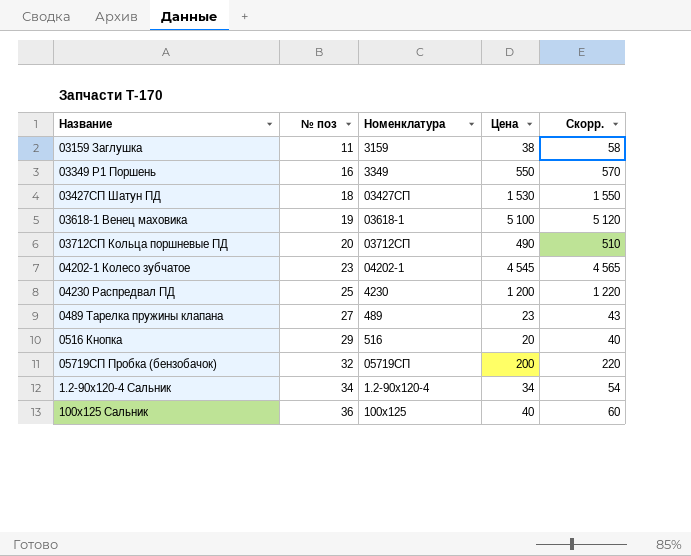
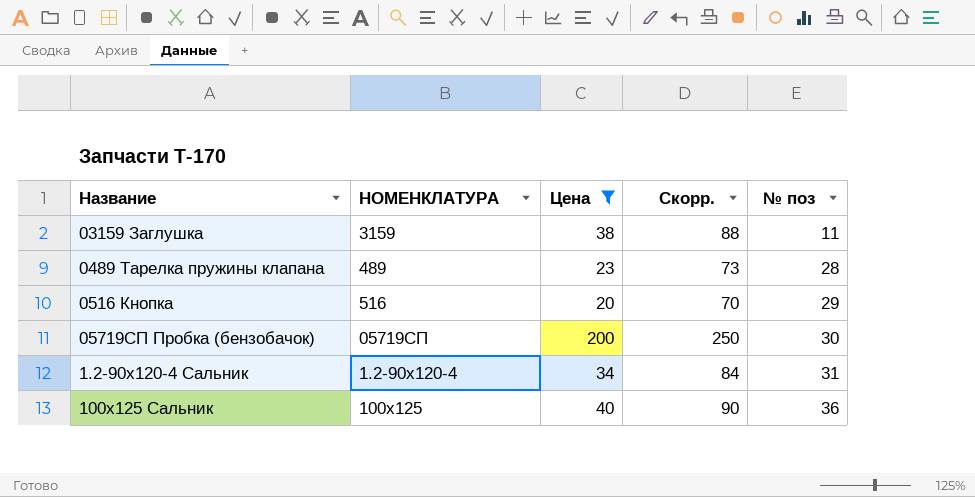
filter: none -> Цена <= 200
column name: Номенклатура -> НОМЕНКЛАТУРА
column Скорр. | formula: [Цена] + 20 -> [Цена] + 50
column № поз | position: 2 -> 5
0489 Тарелка пружины клапана | № поз: 27 -> 28
05719СП Пробка (бензобачок) | № поз: 32 -> 30
1.2-90х120-4 Сальник | № поз: 34 -> 31

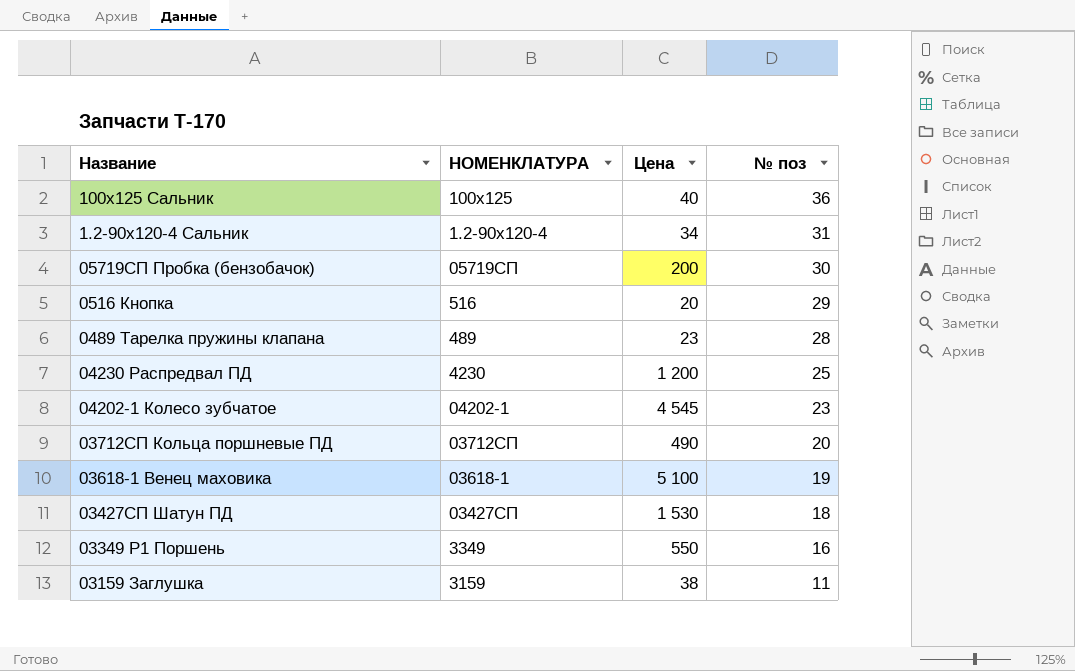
filter: Цена <= 200 -> none
row order: № поз ascending -> № поз descending
column Скорр. | formula: [Цена] + 50 -> none

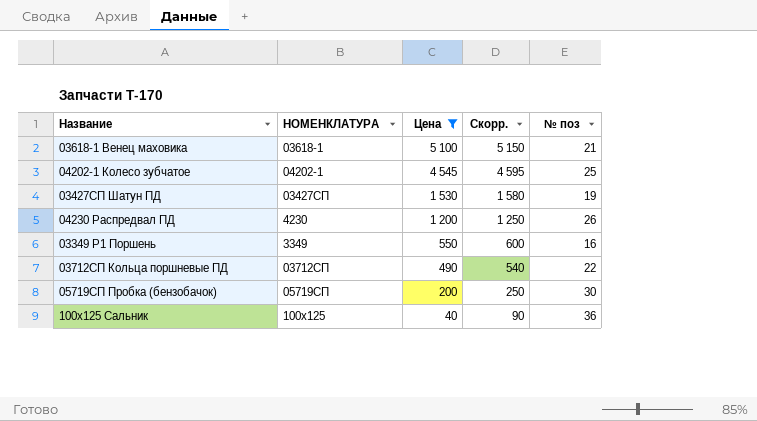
filter: none -> Цена >= 40
row order: № поз descending -> Цена descending
column Скорр. | formula: none -> [Цена] + 50
03618-1 Венец маховика | № поз: 19 -> 21
04202-1 Колесо зубчатое | № поз: 23 -> 25
03427СП Шатун ПД | № поз: 18 -> 19
04230 Распредвал ПД | № поз: 25 -> 26
03712СП Кольца поршневые ПД | № поз: 20 -> 22

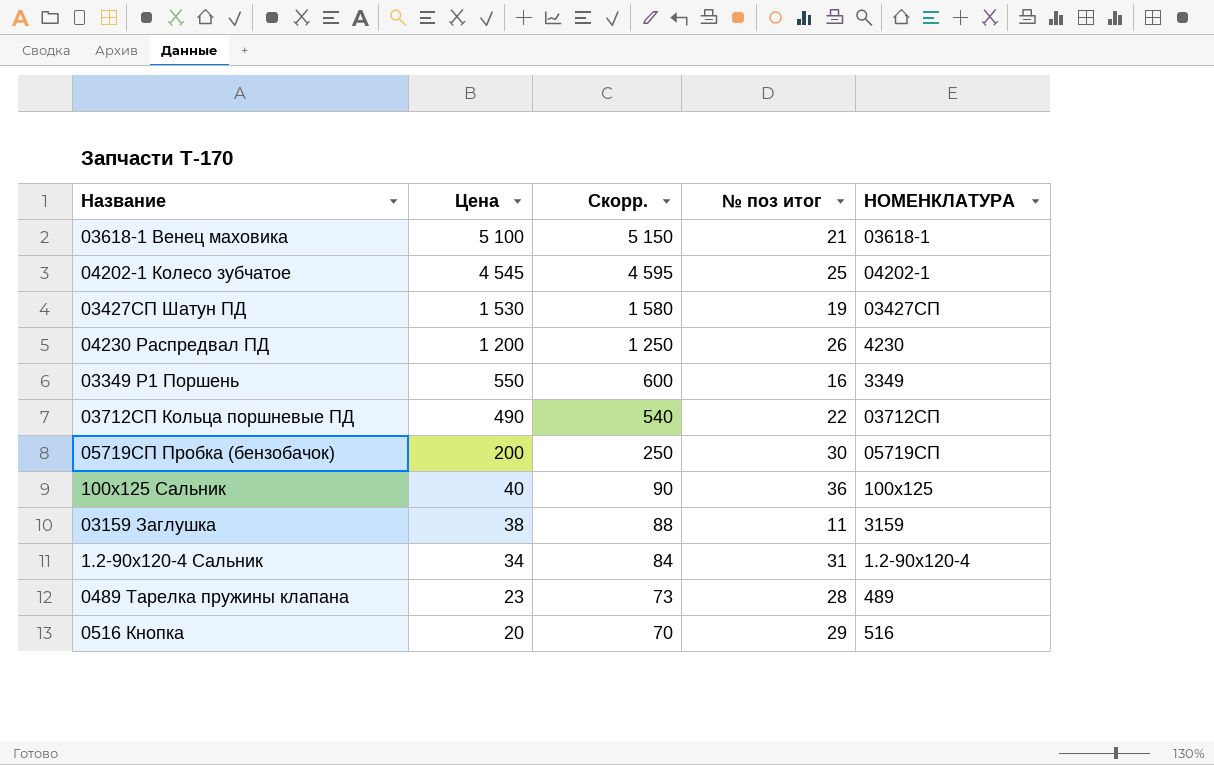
filter: Цена >= 40 -> none
column name: № поз -> № поз итог
column НОМЕНКЛАТУРА | position: 2 -> 5

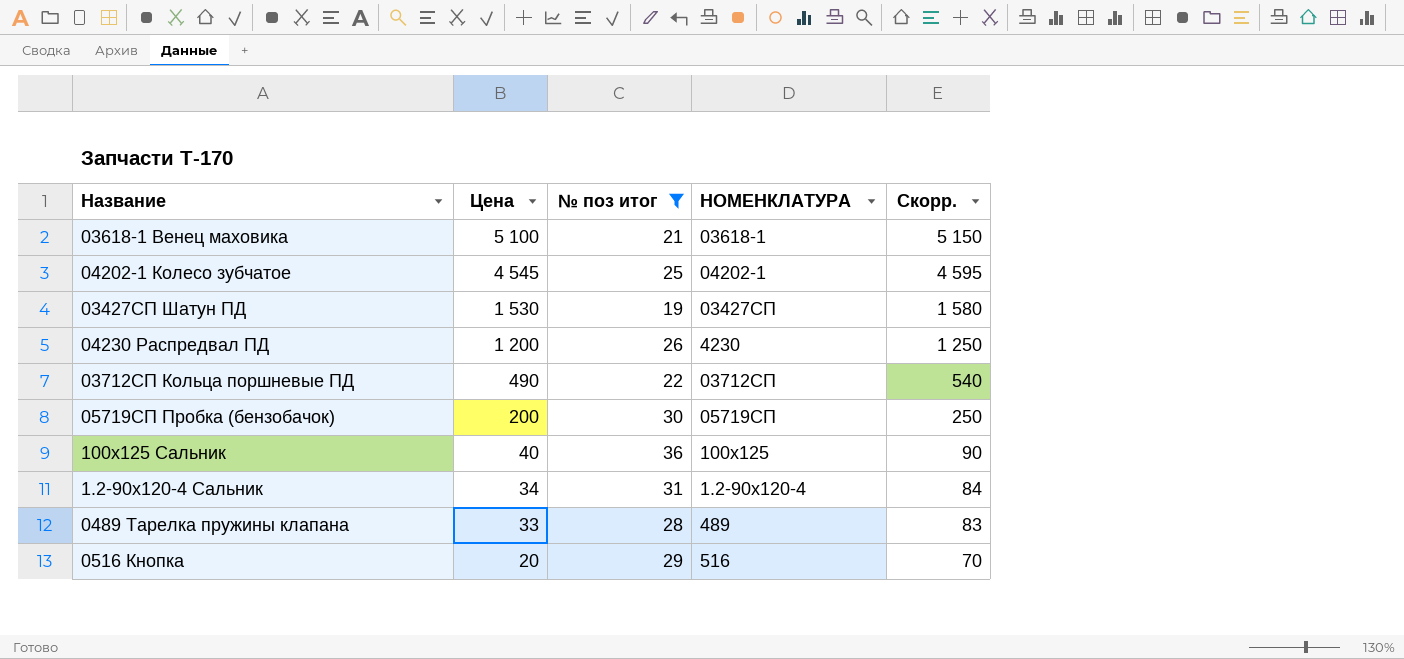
filter: none -> № поз итог >= 19
column Скорр. | position: 3 -> 5
0489 Тарелка пружины клапана | Цена: 23 -> 33
0489 Тарелка пружины клапана | Скорр.: 73 -> 83

